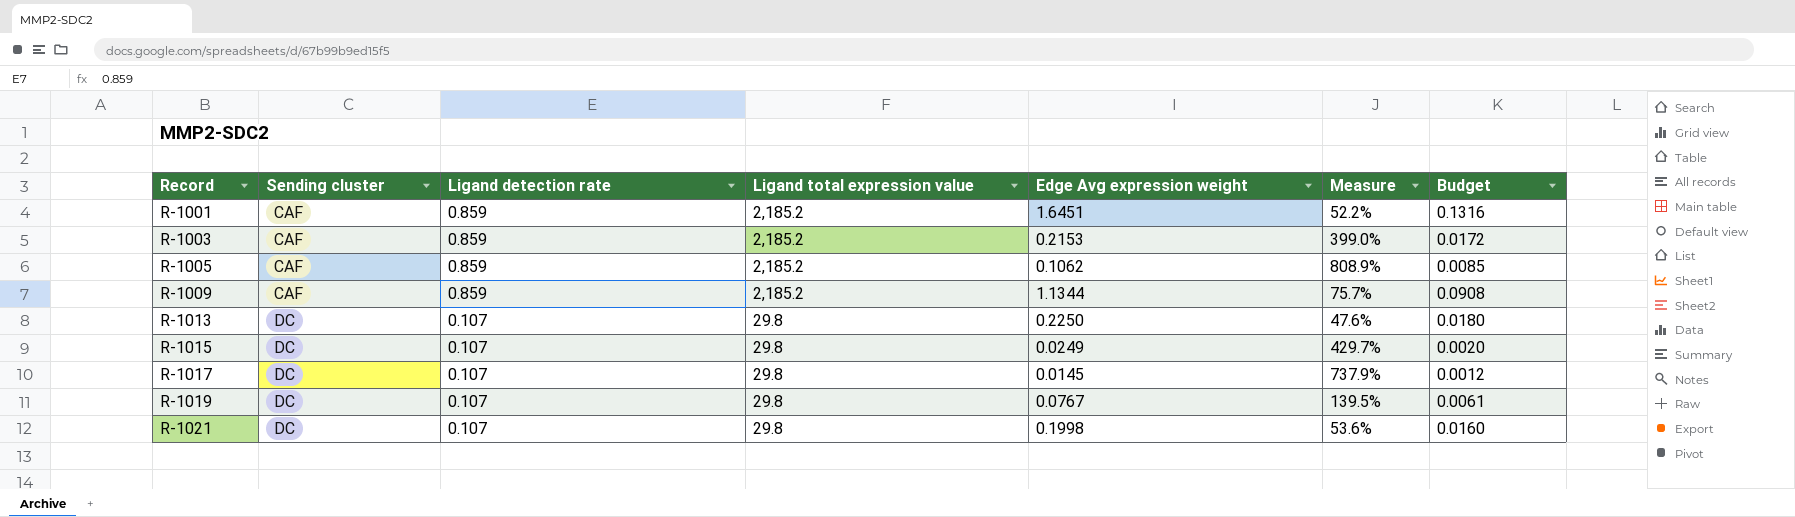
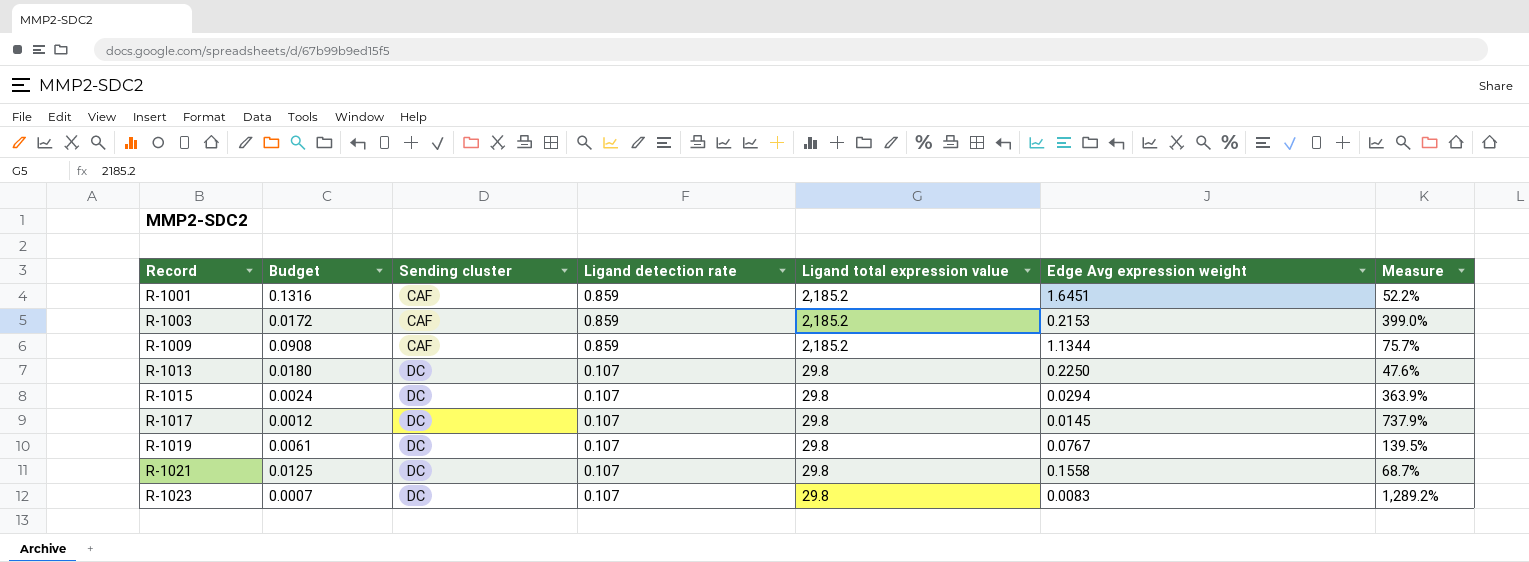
column Budget | position: 7 -> 2
row R-1005: CAF | 0.859 | 2,185.2 | 0.1062 | 808.9% | 0.0085 -> none
R-1015 | Budget: 0.0020 -> 0.0024
R-1015 | Edge Avg expression weight: 0.0249 -> 0.0294
R-1015 | Measure: 429.7% -> 363.9%
R-1021 | Budget: 0.0160 -> 0.0125
R-1021 | Edge Avg expression weight: 0.1998 -> 0.1558
R-1021 | Measure: 53.6% -> 68.7%
row R-1023: none -> 0.0007 | DC | 0.107 | 29.8 | 0.0083 | 1,289.2%

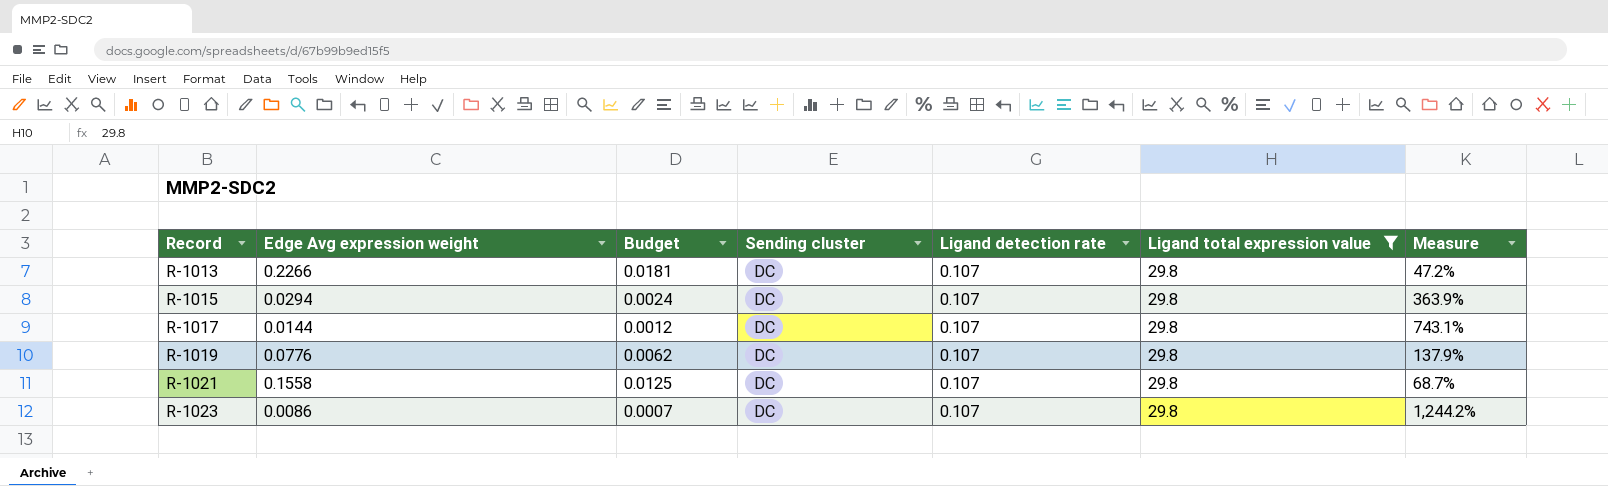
filter: none -> Ligand total expression value = 29.8
column Edge Avg expression weight | position: 6 -> 2
R-1013 | Edge Avg expression weight: 0.2250 -> 0.2266
R-1013 | Budget: 0.0180 -> 0.0181
R-1013 | Measure: 47.6% -> 47.2%
R-1017 | Edge Avg expression weight: 0.0145 -> 0.0144
R-1017 | Measure: 737.9% -> 743.1%
R-1019 | Edge Avg expression weight: 0.0767 -> 0.0776
R-1019 | Budget: 0.0061 -> 0.0062
R-1019 | Measure: 139.5% -> 137.9%
R-1023 | Edge Avg expression weight: 0.0083 -> 0.0086
R-1023 | Measure: 1,289.2% -> 1,244.2%

